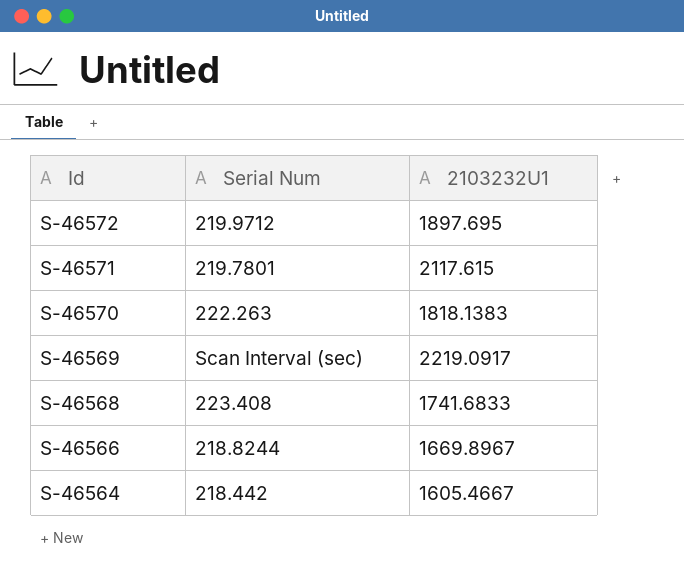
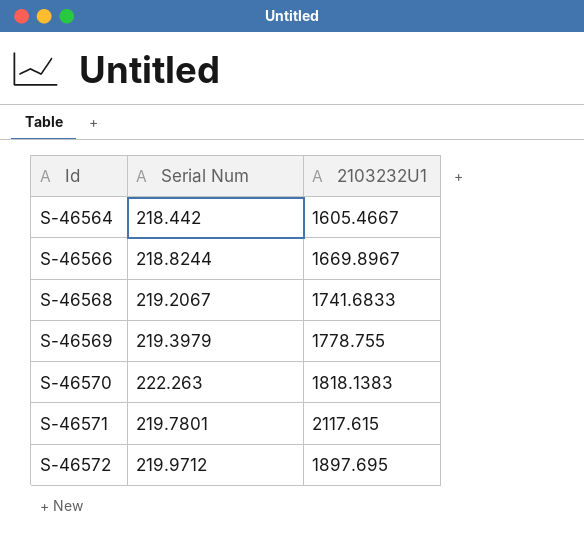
row order: Id descending -> Id ascending
S-46568 | Serial Num: 223.408 -> 219.2067
S-46569 | Serial Num: Scan Interval (sec) -> 219.3979
S-46569 | 2103232U1: 2219.0917 -> 1778.755

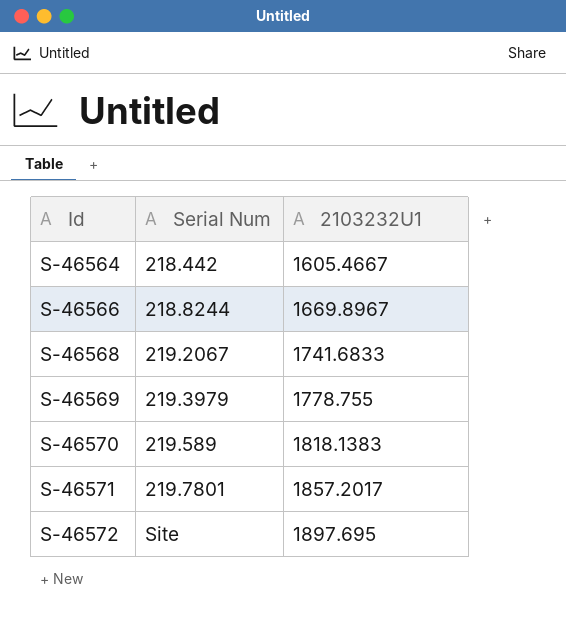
S-46570 | Serial Num: 222.263 -> 219.589
S-46571 | 2103232U1: 2117.615 -> 1857.2017
S-46572 | Serial Num: 219.9712 -> Site

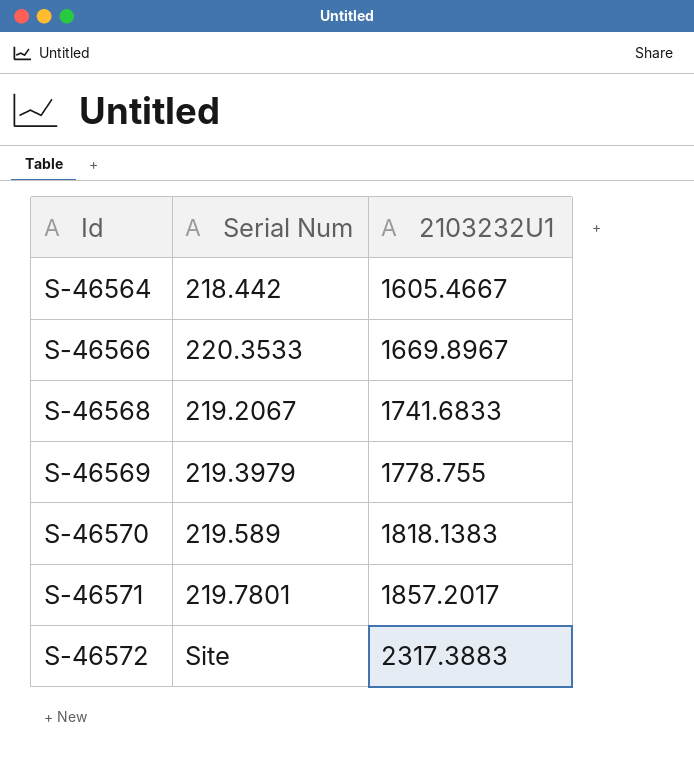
S-46566 | Serial Num: 218.8244 -> 220.3533
S-46572 | 2103232U1: 1897.695 -> 2317.3883

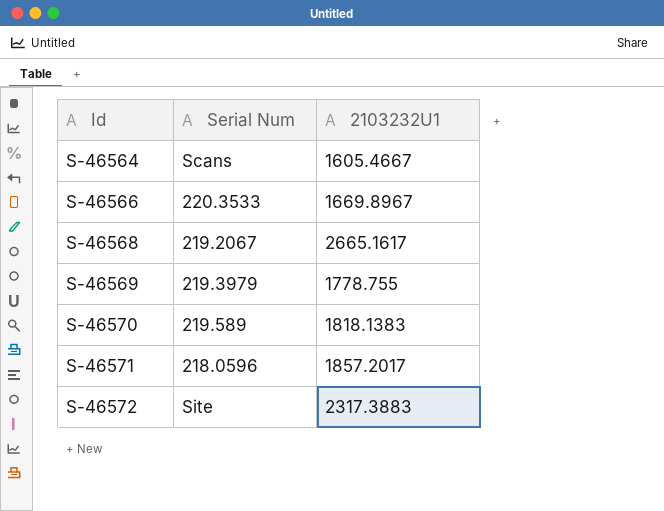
S-46564 | Serial Num: 218.442 -> Scans
S-46568 | 2103232U1: 1741.6833 -> 2665.1617
S-46571 | Serial Num: 219.7801 -> 218.0596

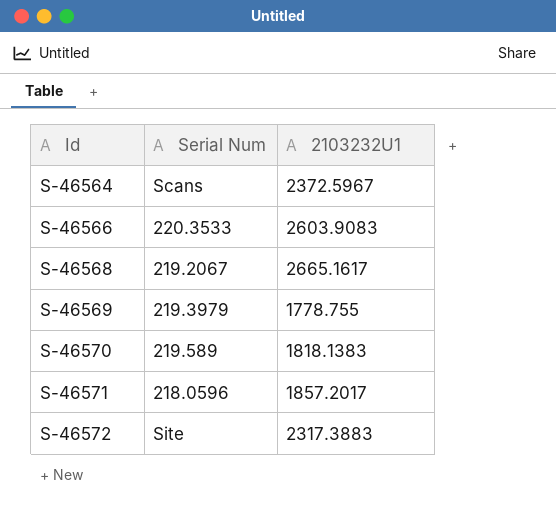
S-46564 | 2103232U1: 1605.4667 -> 2372.5967
S-46566 | 2103232U1: 1669.8967 -> 2603.9083

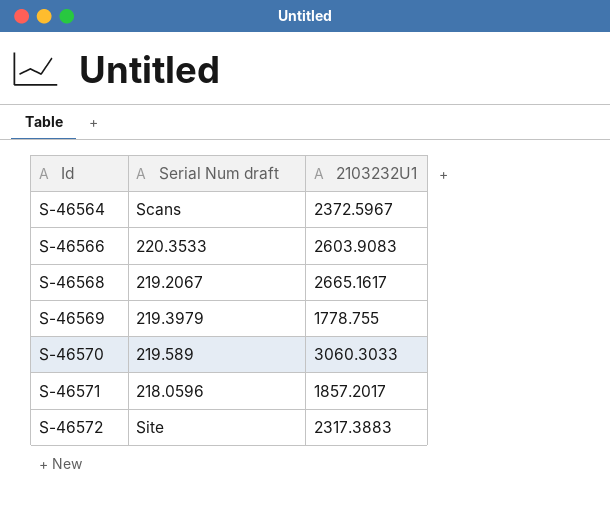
column name: Serial Num -> Serial Num draft
S-46570 | 2103232U1: 1818.1383 -> 3060.3033

